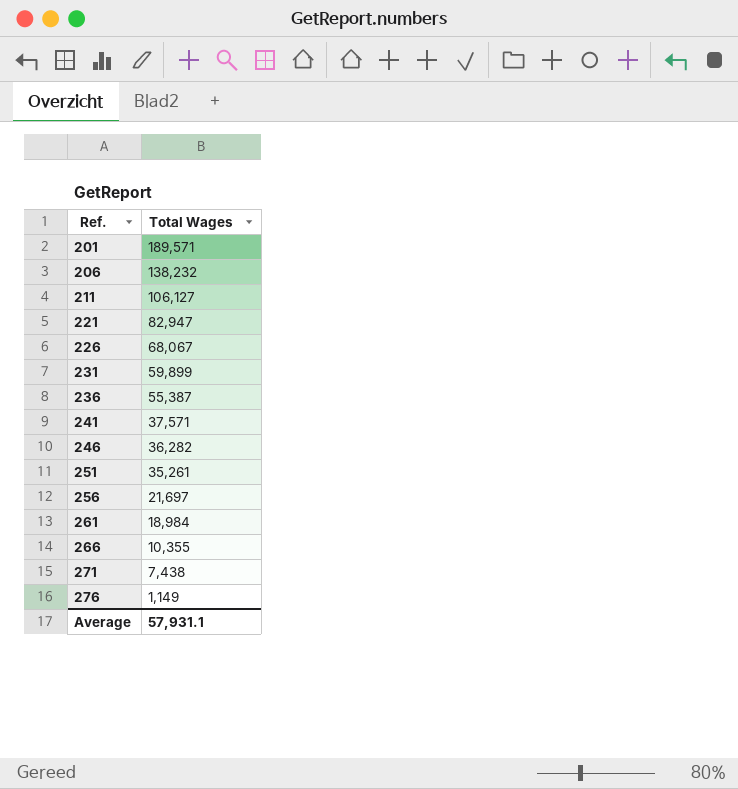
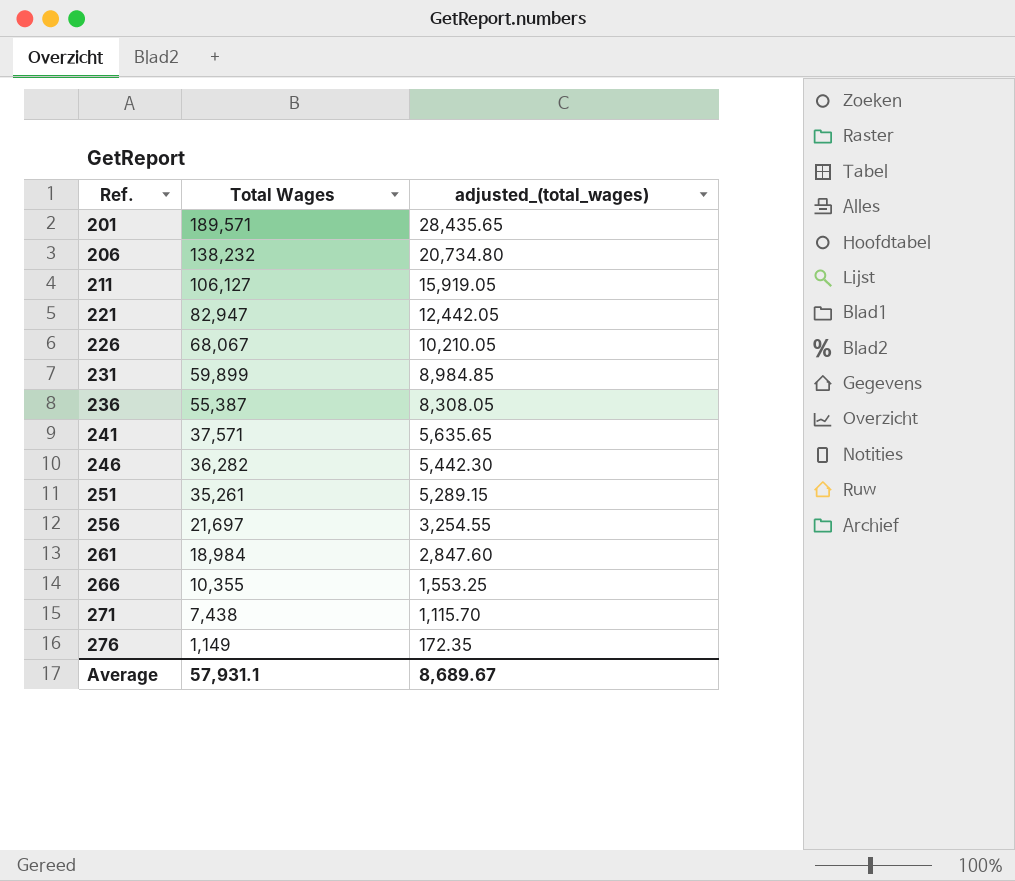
column adjusted_(total_wages) | formula: none -> [Total Wages] * 0.15

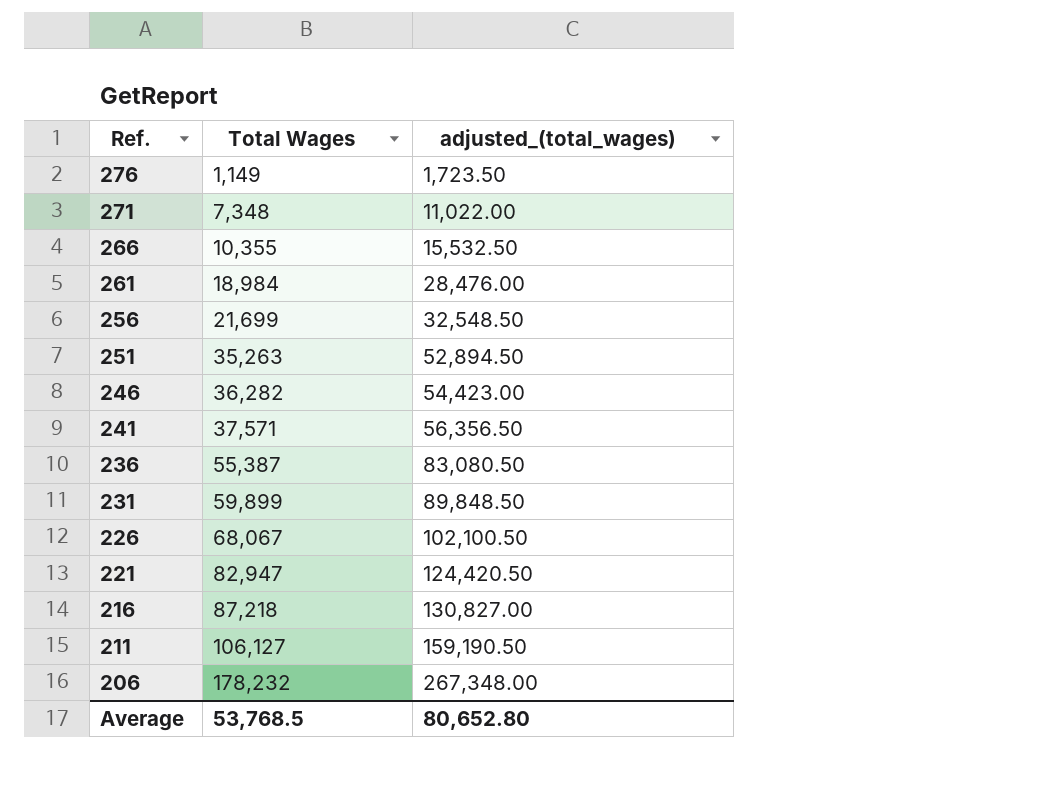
row order: Ref. ascending -> Ref. descending
column adjusted_(total_wages) | formula: [Total Wages] * 0.15 -> [Total Wages] * 1.5
row 201: 189,571 | 28,435.65 -> none
271 | Total Wages: 7,438 -> 7,348
256 | Total Wages: 21,697 -> 21,699
251 | Total Wages: 35,261 -> 35,263
row 216: none -> 87,218 | 130,827.00
206 | Total Wages: 138,232 -> 178,232
Average | Total Wages: 57,931.1 -> 53,768.5
Average | adjusted_(total_wages): 8,689.67 -> 80,652.80

